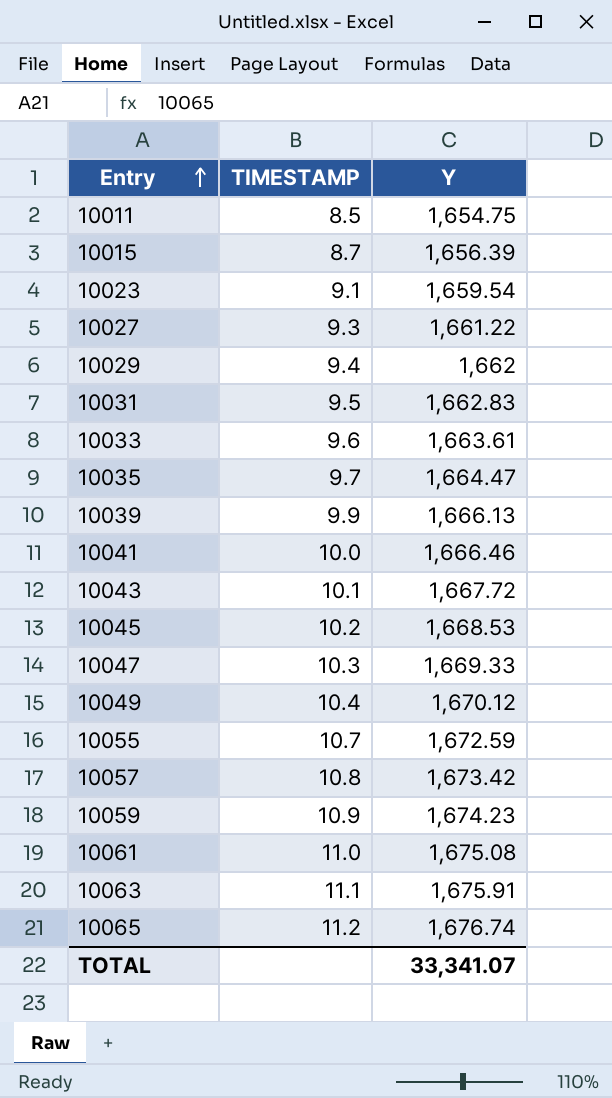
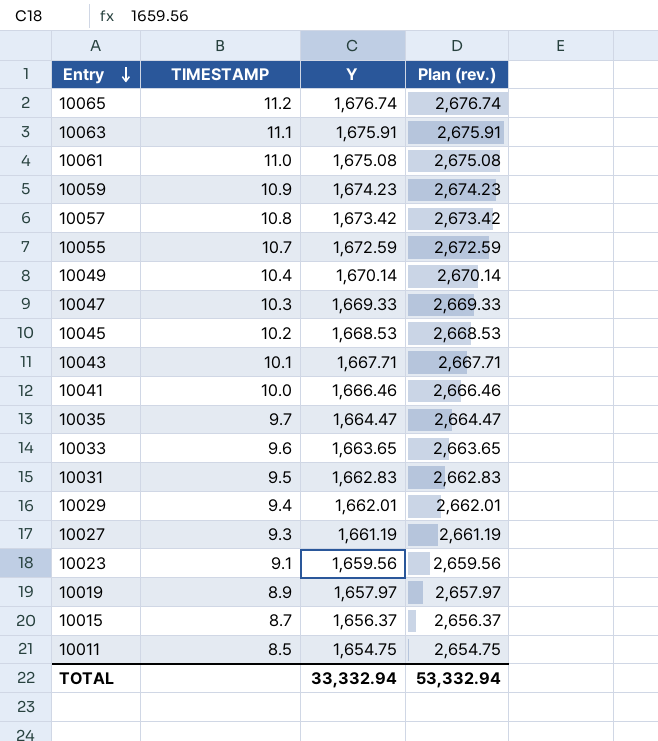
row order: Entry ascending -> Entry descending
column Plan (rev.) | formula: none -> [Y] + 1000
row 10039: 9.9 | 1,666.13 -> none
10049 | Y: 1,670.12 -> 1,670.14
10043 | Y: 1,667.72 -> 1,667.71
10033 | Y: 1,663.61 -> 1,663.65
10029 | Y: 1,662 -> 1,662.01
10027 | Y: 1,661.22 -> 1,661.19
10023 | Y: 1,659.54 -> 1,659.56
row 10019: none -> 8.9 | 1,657.97 | 2,657.97
10015 | Y: 1,656.39 -> 1,656.37
TOTAL | Y: 33,341.07 -> 33,332.94

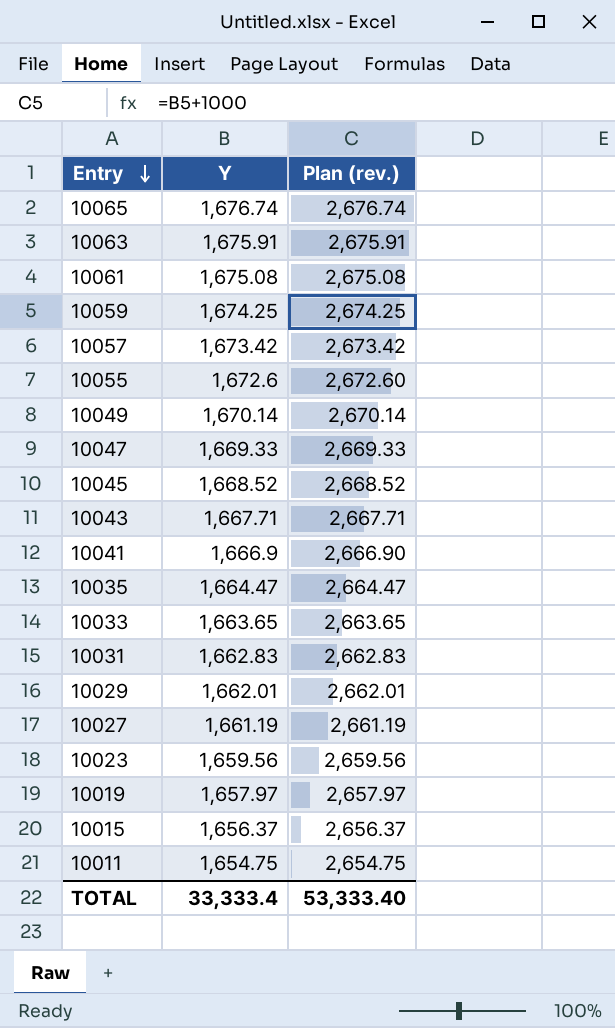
column TIMESTAMP | position: 2 -> none
10059 | Y: 1,674.23 -> 1,674.25
10059 | Plan (rev.): 2,674.23 -> 2,674.25
10055 | Y: 1,672.59 -> 1,672.6
10055 | Plan (rev.): 2,672.59 -> 2,672.60
10045 | Y: 1,668.53 -> 1,668.52
10045 | Plan (rev.): 2,668.53 -> 2,668.52
10041 | Y: 1,666.46 -> 1,666.9
10041 | Plan (rev.): 2,666.46 -> 2,666.90
TOTAL | Y: 33,332.94 -> 33,333.4
TOTAL | Plan (rev.): 53,332.94 -> 53,333.40

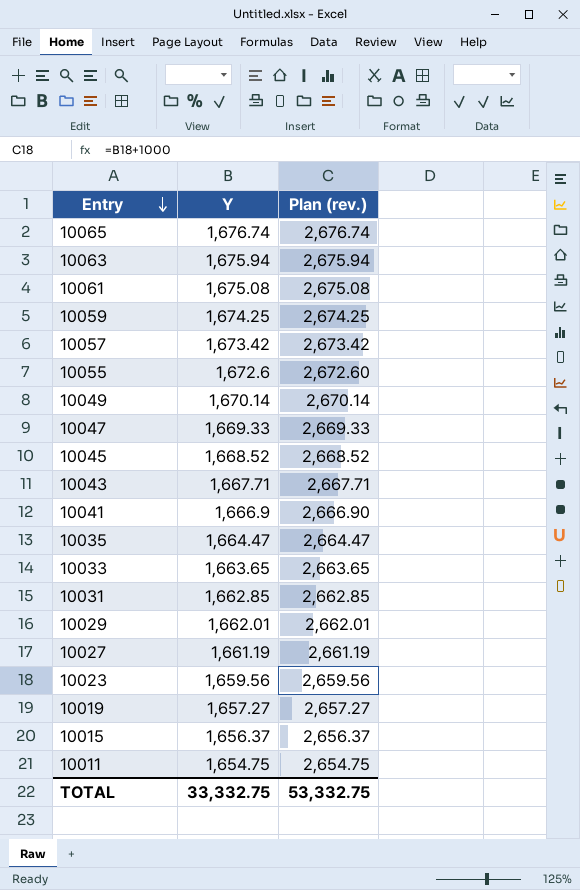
10063 | Y: 1,675.91 -> 1,675.94
10063 | Plan (rev.): 2,675.91 -> 2,675.94
10031 | Y: 1,662.83 -> 1,662.85
10031 | Plan (rev.): 2,662.83 -> 2,662.85
10019 | Y: 1,657.97 -> 1,657.27
10019 | Plan (rev.): 2,657.97 -> 2,657.27
TOTAL | Y: 33,333.4 -> 33,332.75
TOTAL | Plan (rev.): 53,333.40 -> 53,332.75

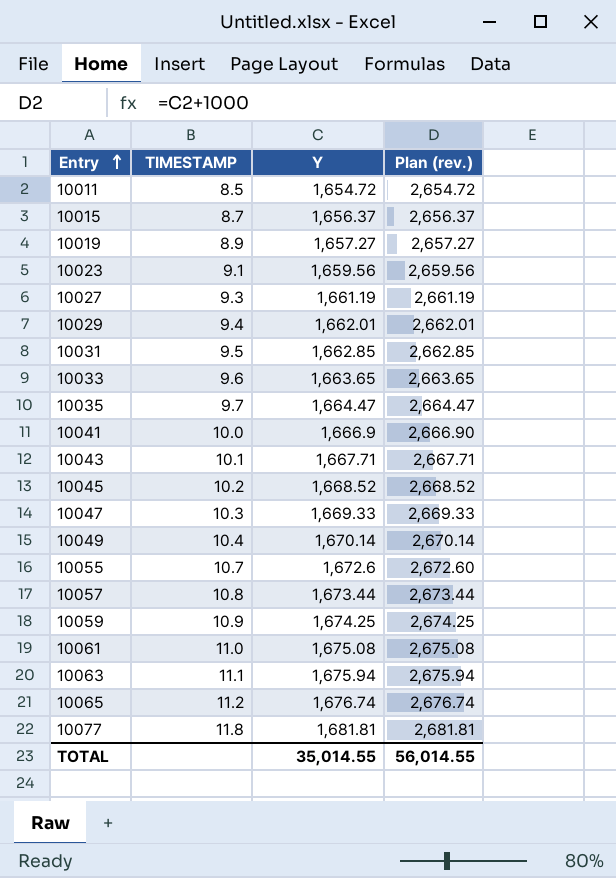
row order: Entry descending -> Entry ascending
column TIMESTAMP | position: none -> 2
10011 | Y: 1,654.75 -> 1,654.72
10011 | Plan (rev.): 2,654.75 -> 2,654.72
10057 | Y: 1,673.42 -> 1,673.44
10057 | Plan (rev.): 2,673.42 -> 2,673.44
row 10077: none -> 11.8 | 1,681.81 | 2,681.81
TOTAL | Y: 33,332.75 -> 35,014.55
TOTAL | Plan (rev.): 53,332.75 -> 56,014.55

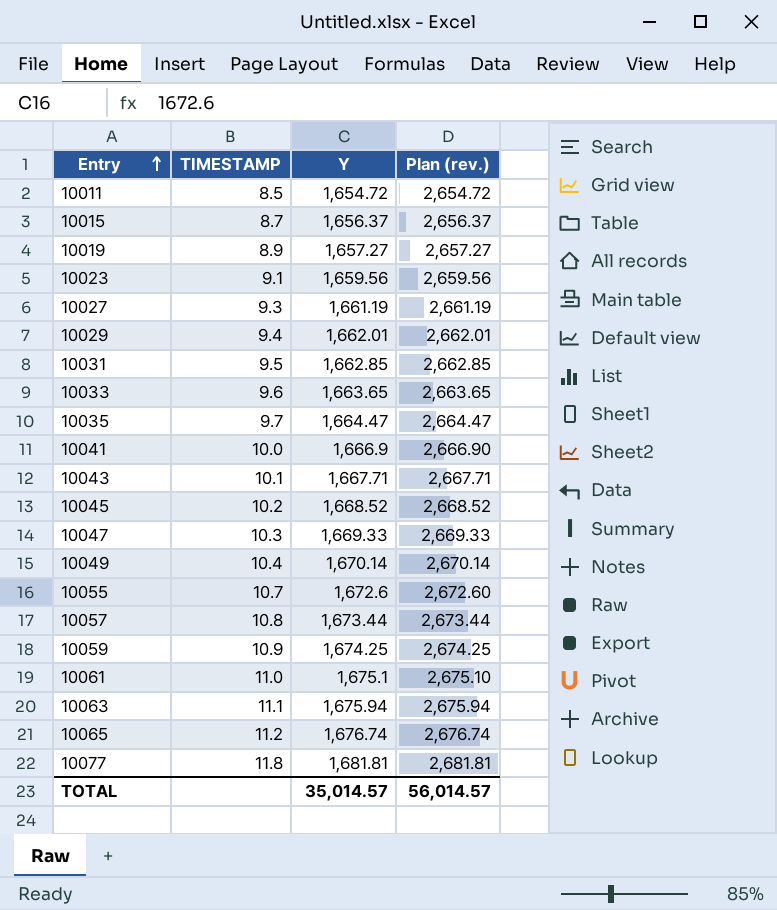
10061 | Y: 1,675.08 -> 1,675.1
10061 | Plan (rev.): 2,675.08 -> 2,675.10
TOTAL | Y: 35,014.55 -> 35,014.57
TOTAL | Plan (rev.): 56,014.55 -> 56,014.57

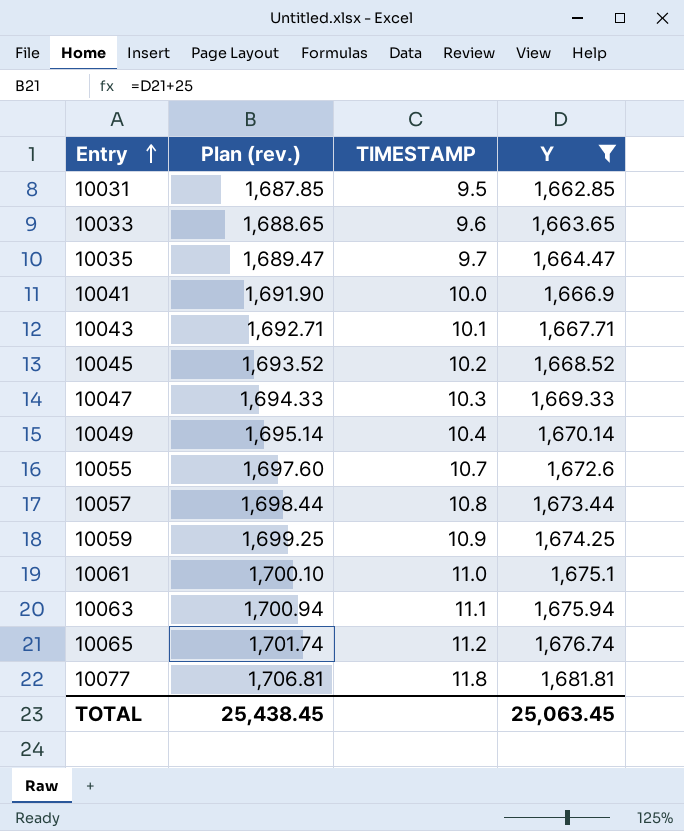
filter: none -> Y >= 1,662.85
column Plan (rev.) | formula: [Y] + 1000 -> [Y] + 25
column Plan (rev.) | position: 4 -> 2
TOTAL | Plan (rev.): 56,014.57 -> 25,438.45
TOTAL | Y: 35,014.57 -> 25,063.45

